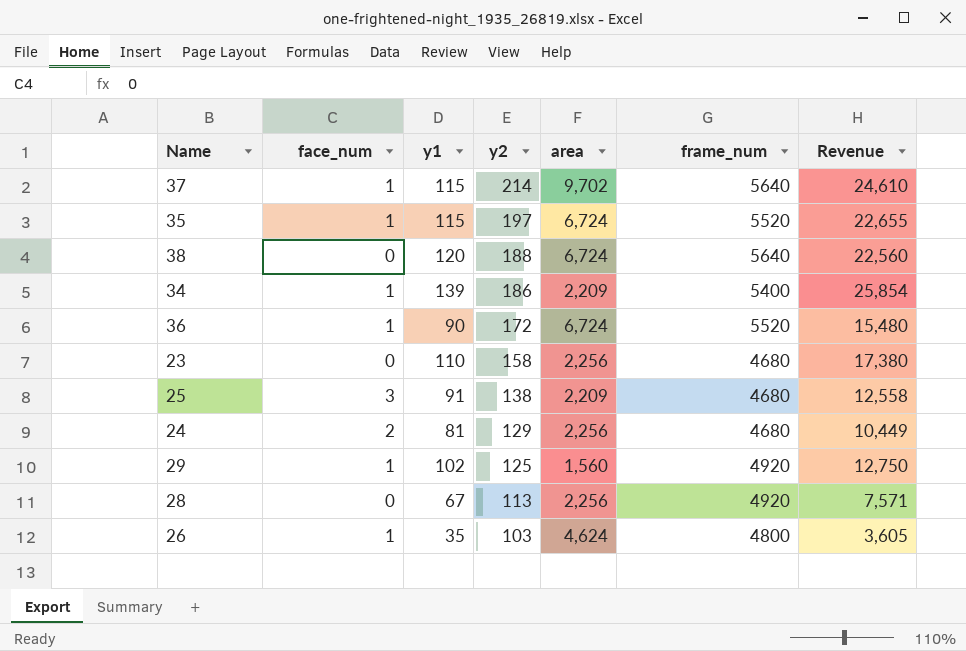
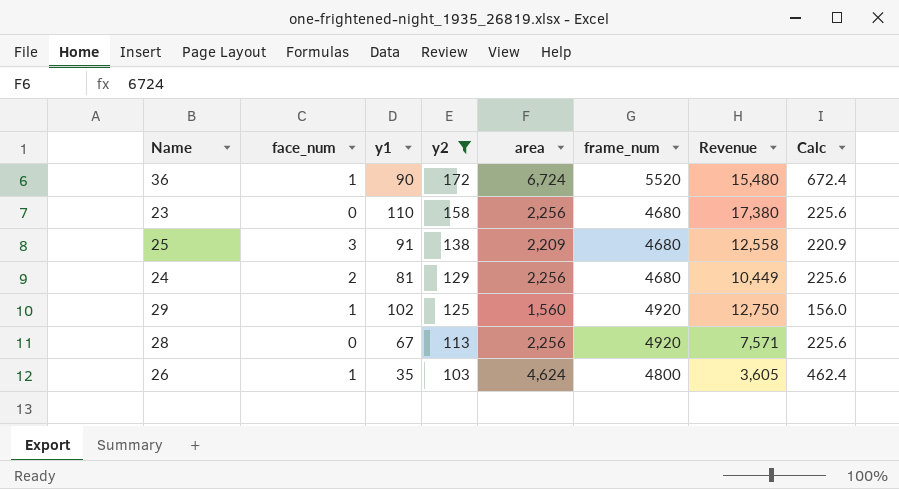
filter: none -> y2 <= 172
column Calc | formula: none -> [area] * 0.1

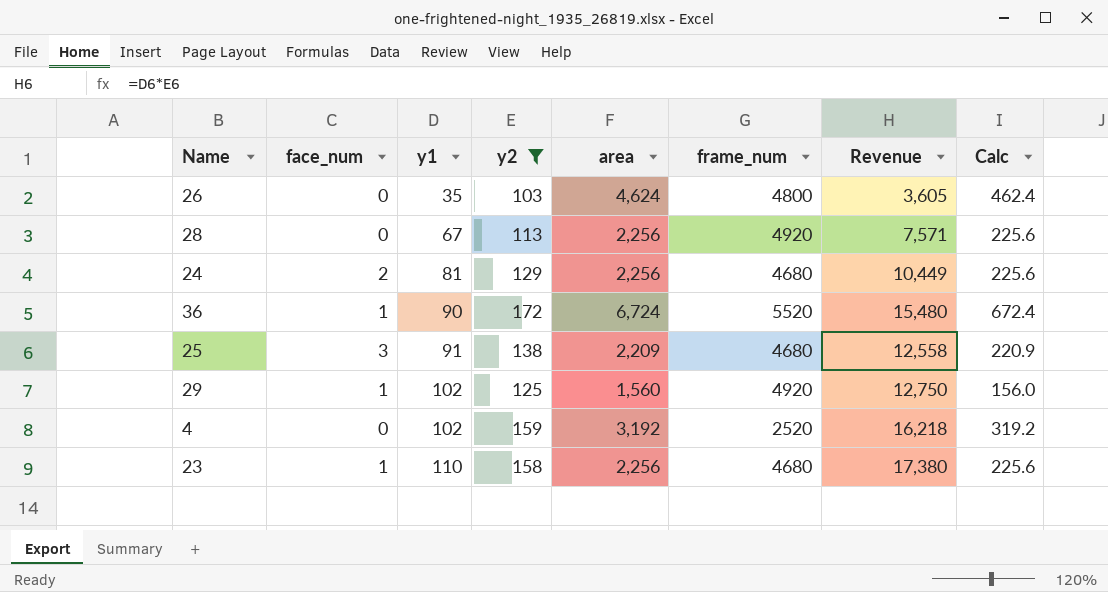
row order: y2 descending -> y1 ascending
26 | face_num: 1 -> 0
row 4: none -> 0 | 102 | 159 | 3,192 | 2520 | 16,218 | 319.2
23 | face_num: 0 -> 1

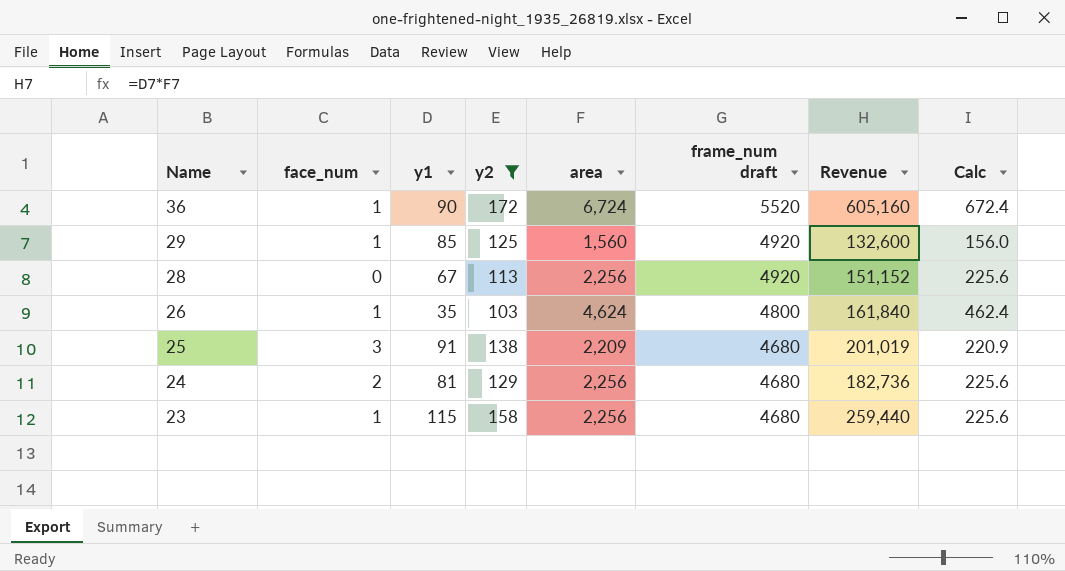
row order: y1 ascending -> Name descending
column name: frame_num -> frame_num draft
column Revenue | formula: [y1] * [y2] -> [y1] * [area]
row 4: 0 | 102 | 159 | 3,192 | 2520 | 16,218 | 319.2 -> none
29 | y1: 102 -> 85
26 | face_num: 0 -> 1
23 | y1: 110 -> 115

